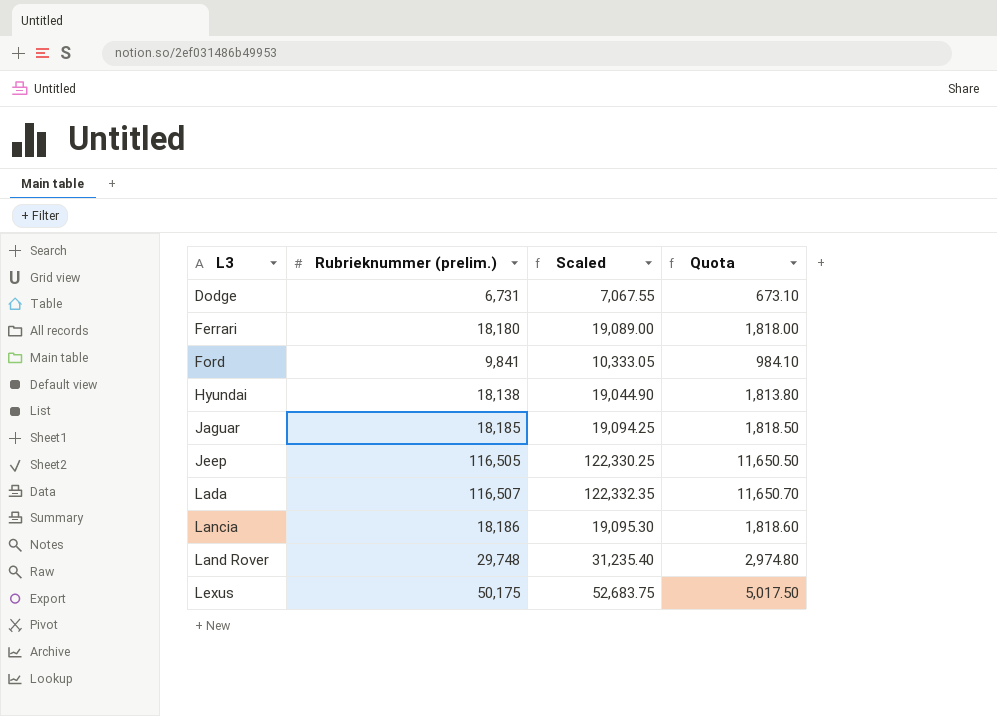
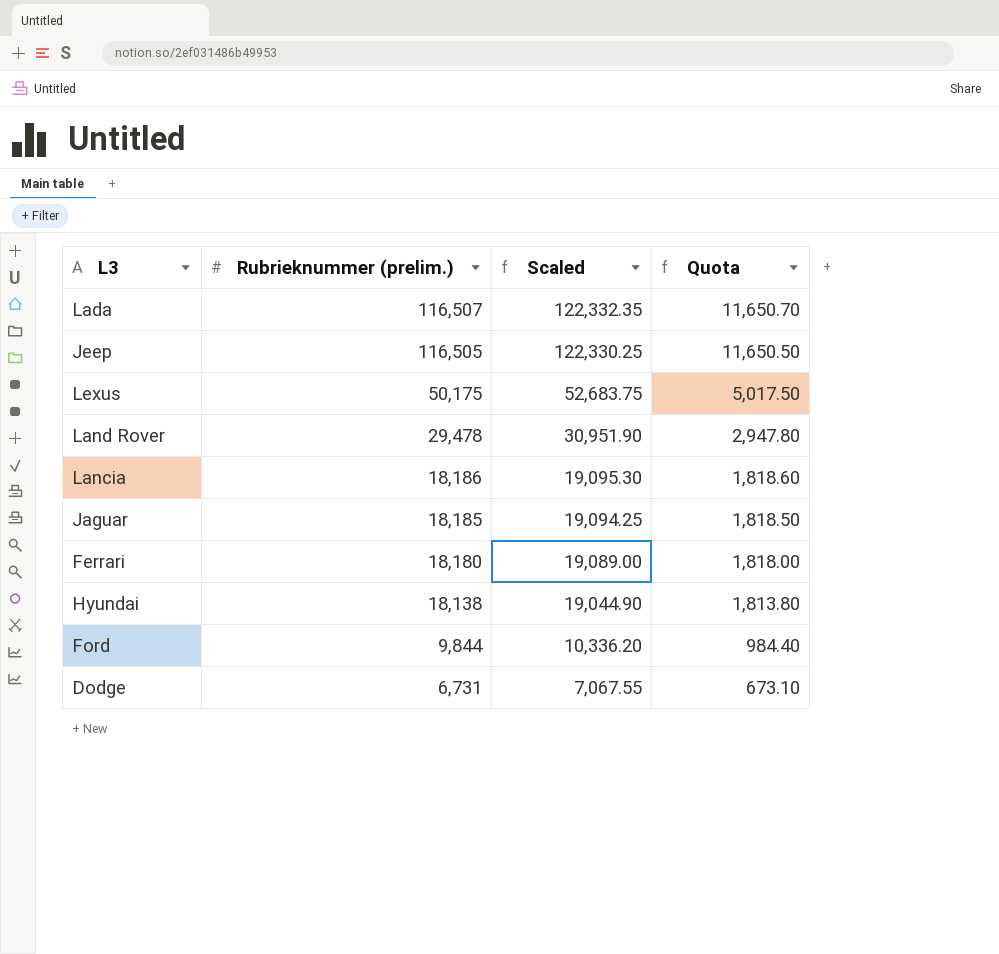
row order: L3 ascending -> Rubrieknummer (prelim.) descending
Land Rover | Rubrieknummer (prelim.): 29,748 -> 29,478
Land Rover | Scaled: 31,235.40 -> 30,951.90
Land Rover | Quota: 2,974.80 -> 2,947.80
Ford | Rubrieknummer (prelim.): 9,841 -> 9,844
Ford | Scaled: 10,333.05 -> 10,336.20
Ford | Quota: 984.10 -> 984.40

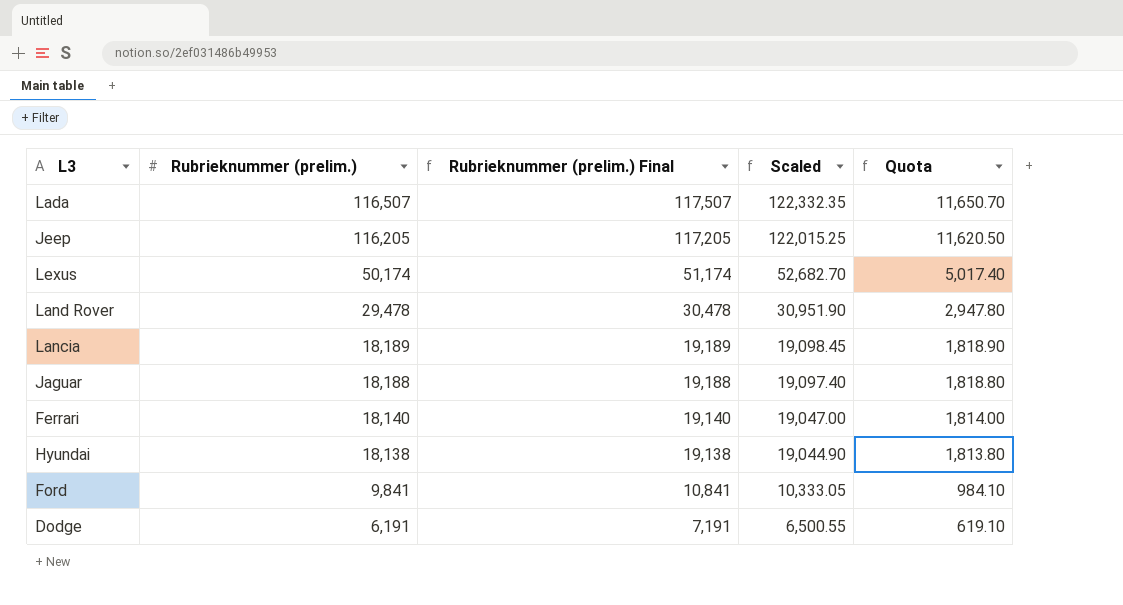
column Rubrieknummer (prelim.) Final | formula: none -> [Rubrieknummer (prelim.)] + 1000
Jeep | Rubrieknummer (prelim.): 116,505 -> 116,205
Jeep | Scaled: 122,330.25 -> 122,015.25
Jeep | Quota: 11,650.50 -> 11,620.50
Lexus | Rubrieknummer (prelim.): 50,175 -> 50,174
Lexus | Scaled: 52,683.75 -> 52,682.70
Lexus | Quota: 5,017.50 -> 5,017.40
Lancia | Rubrieknummer (prelim.): 18,186 -> 18,189
Lancia | Scaled: 19,095.30 -> 19,098.45
Lancia | Quota: 1,818.60 -> 1,818.90
Jaguar | Rubrieknummer (prelim.): 18,185 -> 18,188
Jaguar | Scaled: 19,094.25 -> 19,097.40
Jaguar | Quota: 1,818.50 -> 1,818.80
Ferrari | Rubrieknummer (prelim.): 18,180 -> 18,140
Ferrari | Scaled: 19,089.00 -> 19,047.00
Ferrari | Quota: 1,818.00 -> 1,814.00
Ford | Rubrieknummer (prelim.): 9,844 -> 9,841
Ford | Scaled: 10,336.20 -> 10,333.05
Ford | Quota: 984.40 -> 984.10
Dodge | Rubrieknummer (prelim.): 6,731 -> 6,191
Dodge | Scaled: 7,067.55 -> 6,500.55
Dodge | Quota: 673.10 -> 619.10

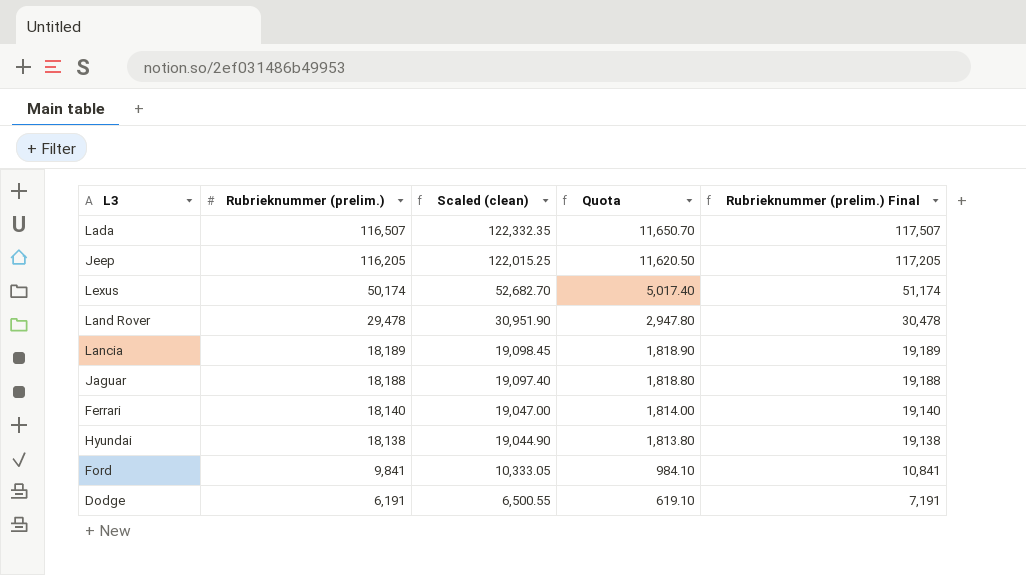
column name: Scaled -> Scaled (clean)
column Rubrieknummer (prelim.) Final | position: 3 -> 5

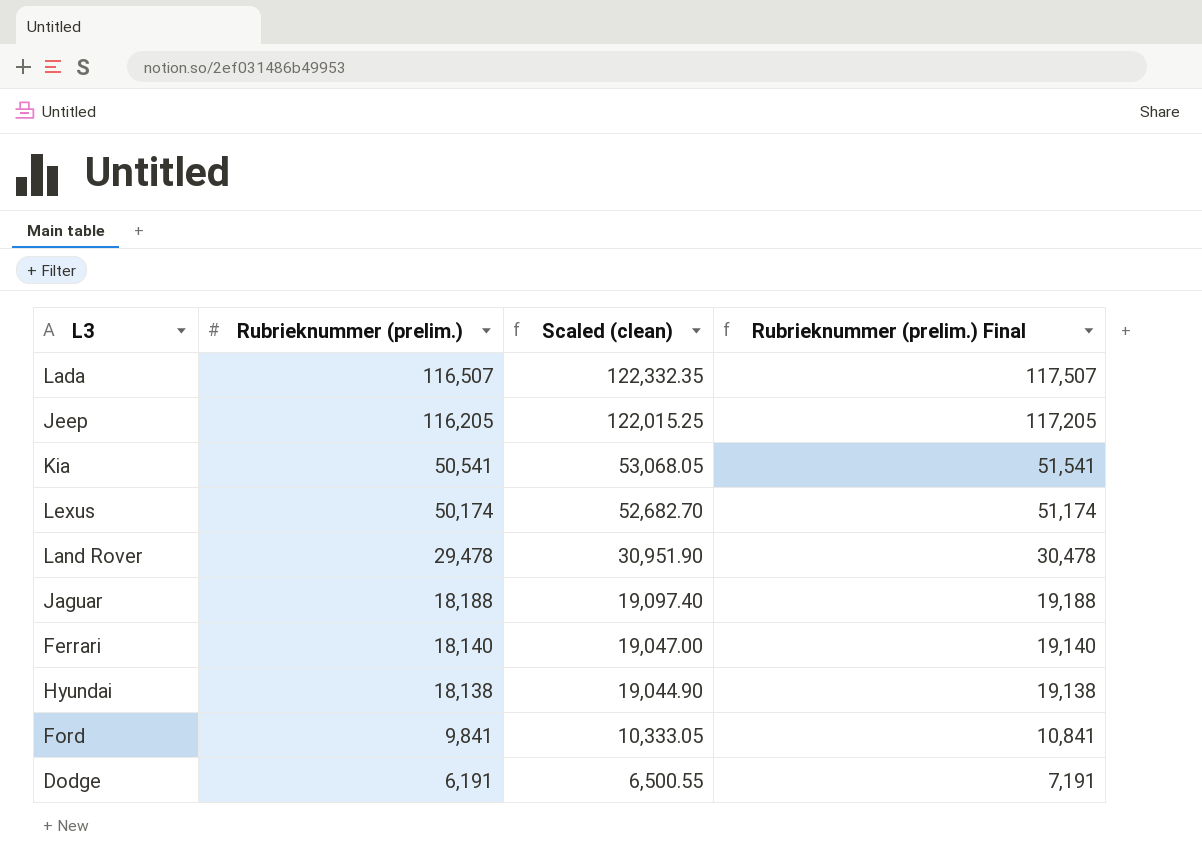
column Quota | formula: [Rubrieknummer (prelim.)] * 0.1 -> none
row Lancia: 18,189 | 19,098.45 | 1,818.90 | 19,189 -> none
row Kia: none -> 50,541 | 53,068.05 | 51,541

